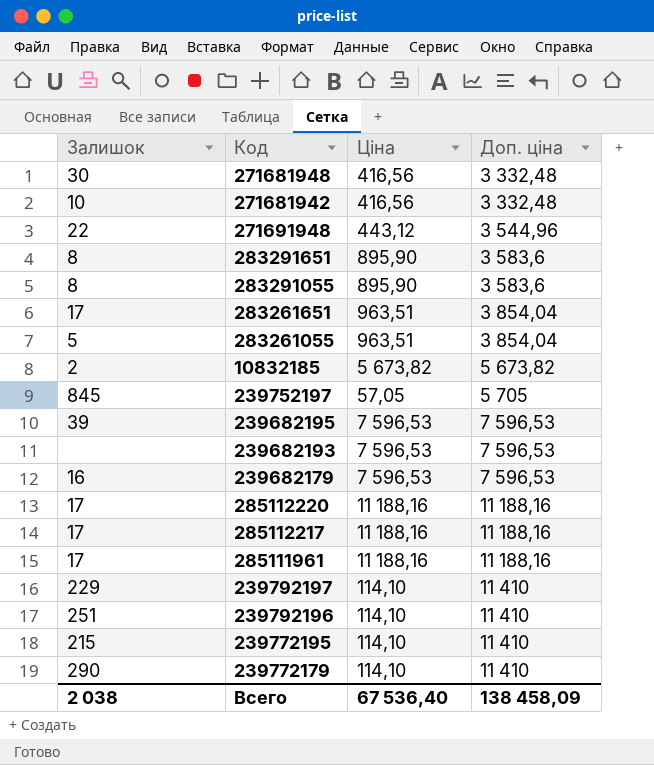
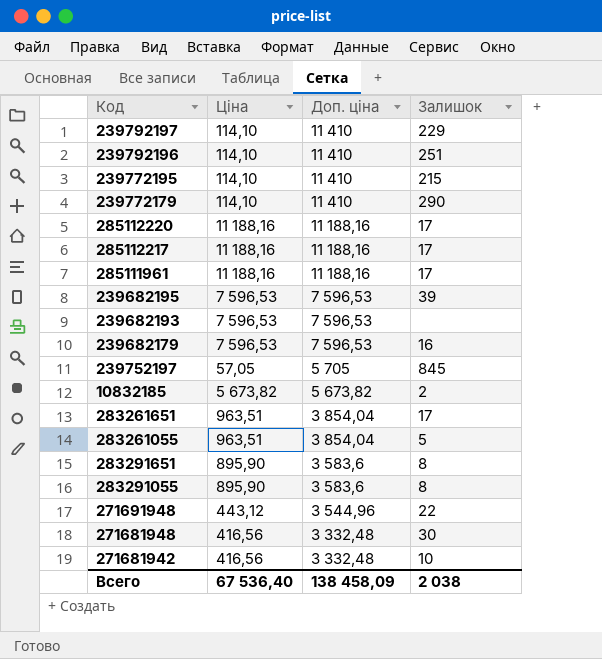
row order: Доп. ціна ascending -> Доп. ціна descending
column Залишок | position: 1 -> 4

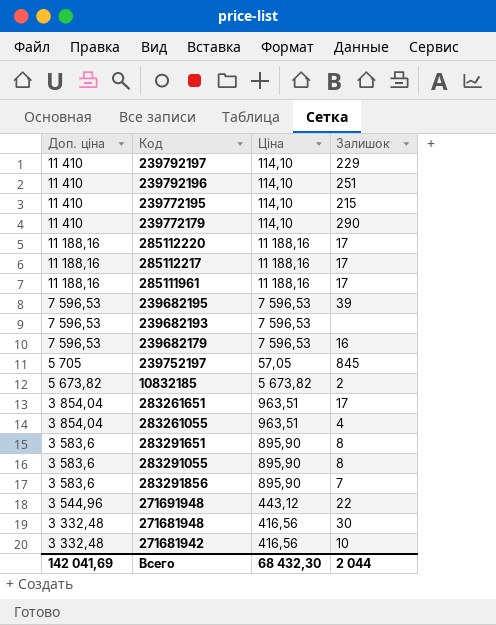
column Доп. ціна | position: 3 -> 1
283261055 | Залишок: 5 -> 4
row 283291856: none -> 3 583,6 | 895,90 | 7
Всего | Доп. ціна: 138 458,09 -> 142 041,69
Всего | Ціна: 67 536,40 -> 68 432,30
Всего | Залишок: 2 038 -> 2 044

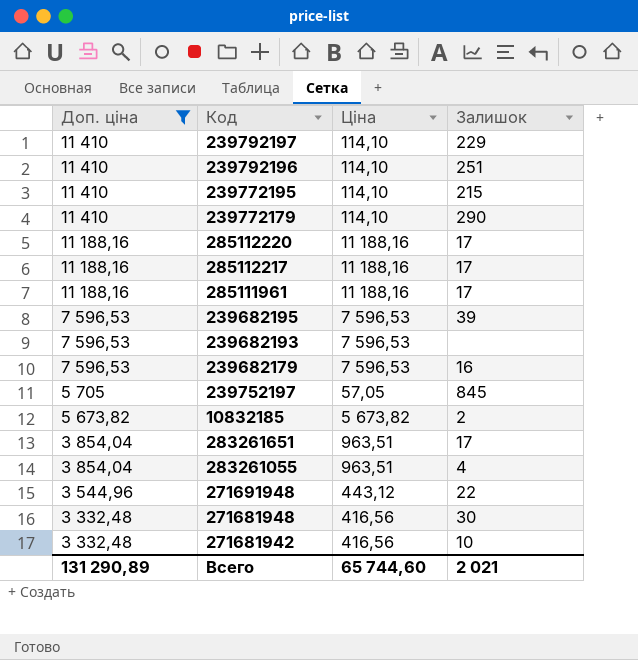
filter: none -> Доп. ціна != 3 583,6
Всего | Доп. ціна: 142 041,69 -> 131 290,89
Всего | Ціна: 68 432,30 -> 65 744,60
Всего | Залишок: 2 044 -> 2 021

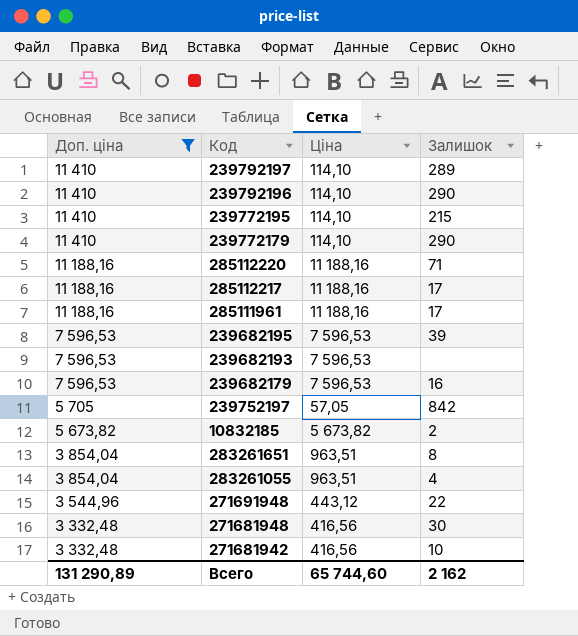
239792197 | Залишок: 229 -> 289
239792196 | Залишок: 251 -> 290
285112220 | Залишок: 17 -> 71
239752197 | Залишок: 845 -> 842
283261651 | Залишок: 17 -> 8
Всего | Залишок: 2 021 -> 2 162

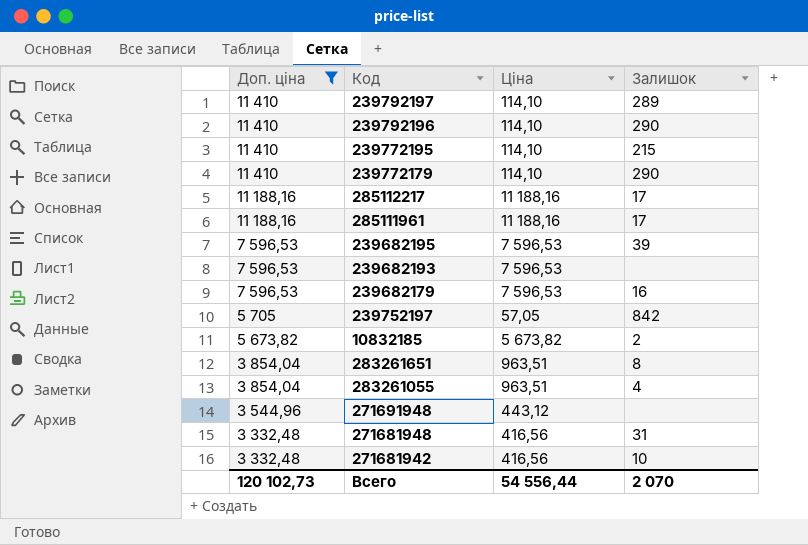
row 285112220: 11 188,16 | 11 188,16 | 71 -> none
271691948 | Залишок: 22 -> none
271681948 | Залишок: 30 -> 31
Всего | Доп. ціна: 131 290,89 -> 120 102,73
Всего | Ціна: 65 744,60 -> 54 556,44
Всего | Залишок: 2 162 -> 2 070

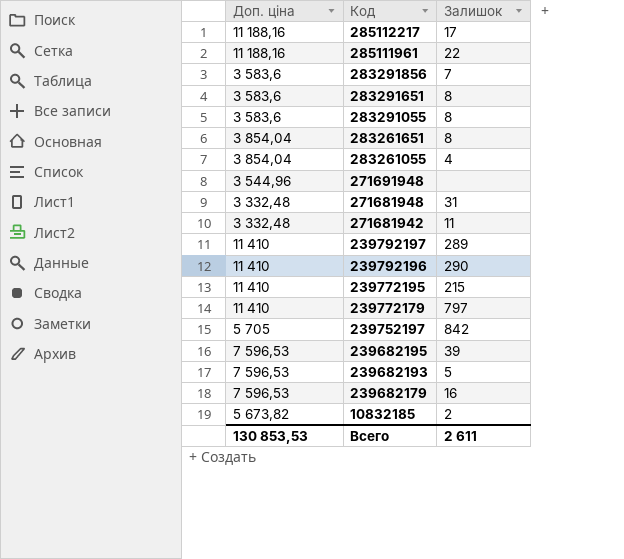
filter: Доп. ціна != 3 583,6 -> none
row order: Доп. ціна descending -> Код descending
column Ціна | position: 3 -> none
285111961 | Залишок: 17 -> 22
271681942 | Залишок: 10 -> 11
239772179 | Залишок: 290 -> 797
239682193 | Залишок: none -> 5
Всего | Доп. ціна: 120 102,73 -> 130 853,53
Всего | Залишок: 2 070 -> 2 611

